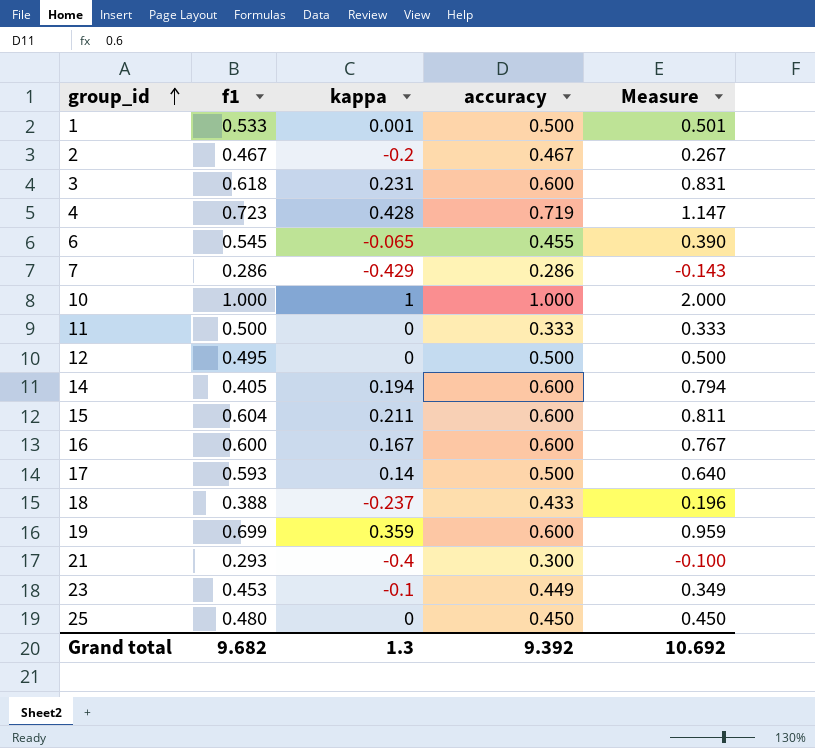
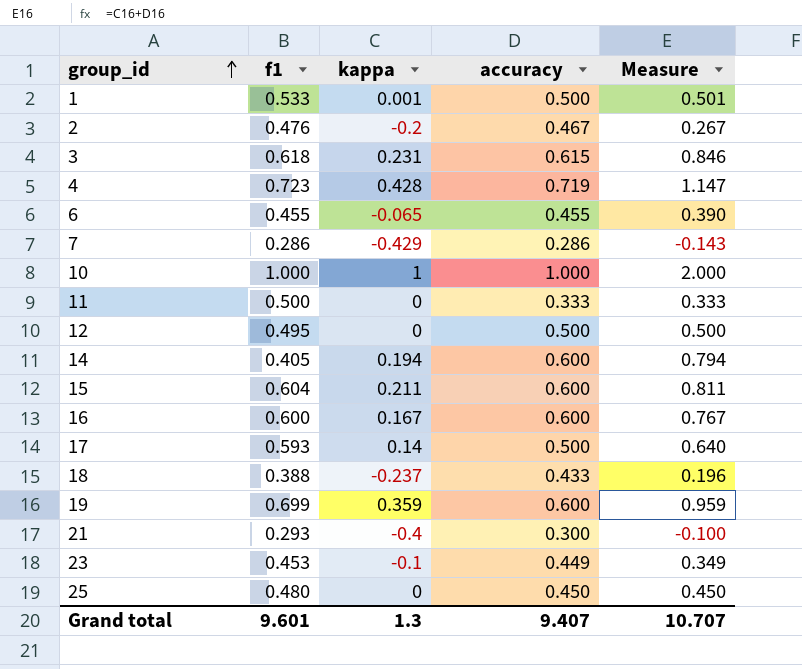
2 | f1: 0.467 -> 0.476
3 | accuracy: 0.600 -> 0.615
3 | Measure: 0.831 -> 0.846
6 | f1: 0.545 -> 0.455
Grand total | f1: 9.682 -> 9.601
Grand total | accuracy: 9.392 -> 9.407
Grand total | Measure: 10.692 -> 10.707

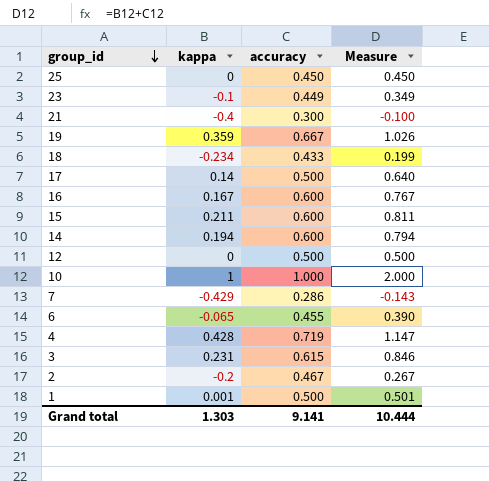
row order: group_id ascending -> group_id descending
column f1 | position: 2 -> none
row 11: 0.500 | 0 | 0.333 | 0.333 -> none
19 | accuracy: 0.600 -> 0.667
19 | Measure: 0.959 -> 1.026
18 | kappa: -0.237 -> -0.234
18 | Measure: 0.196 -> 0.199
Grand total | kappa: 1.3 -> 1.303
Grand total | accuracy: 9.407 -> 9.141
Grand total | Measure: 10.707 -> 10.444

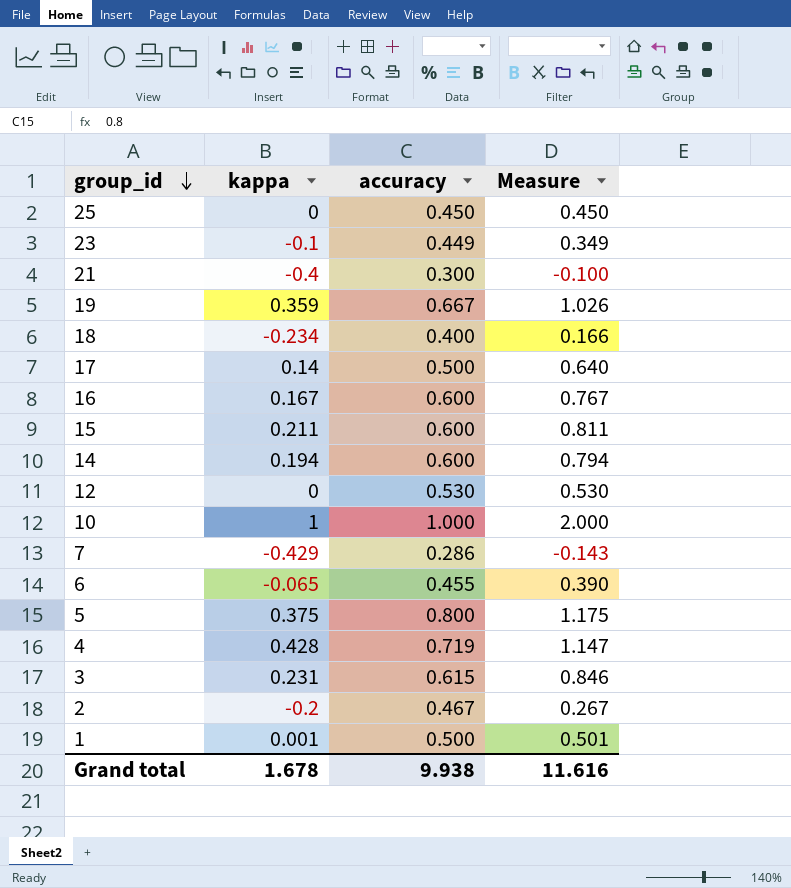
18 | accuracy: 0.433 -> 0.400
18 | Measure: 0.199 -> 0.166
12 | accuracy: 0.500 -> 0.530
12 | Measure: 0.500 -> 0.530
row 5: none -> 0.375 | 0.800 | 1.175
Grand total | kappa: 1.303 -> 1.678
Grand total | accuracy: 9.141 -> 9.938
Grand total | Measure: 10.444 -> 11.616

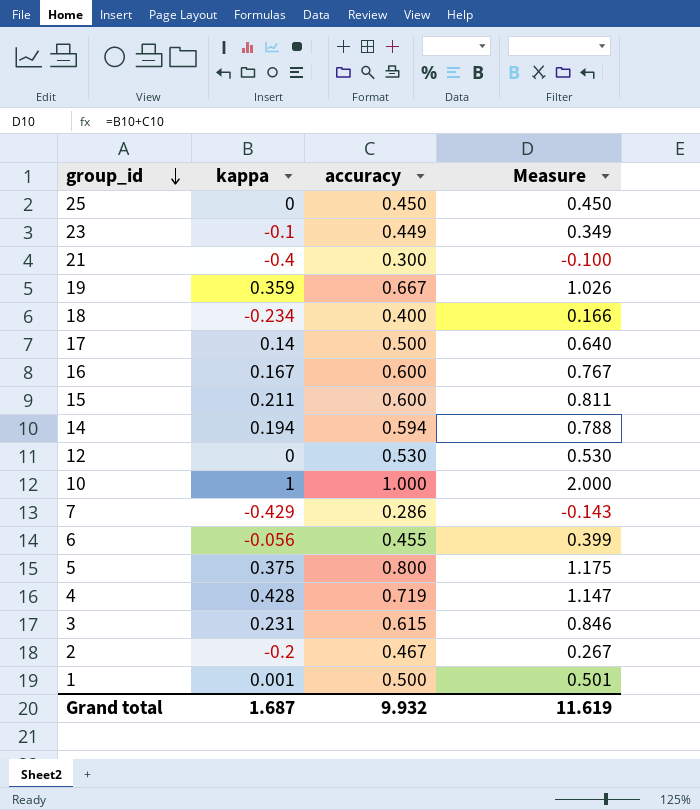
14 | accuracy: 0.600 -> 0.594
14 | Measure: 0.794 -> 0.788
6 | kappa: -0.065 -> -0.056
6 | Measure: 0.390 -> 0.399
Grand total | kappa: 1.678 -> 1.687
Grand total | accuracy: 9.938 -> 9.932
Grand total | Measure: 11.616 -> 11.619

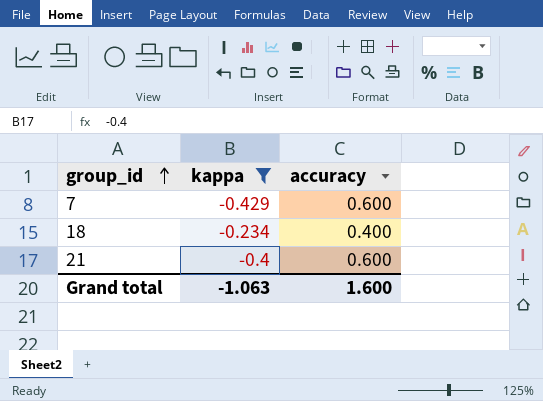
filter: none -> kappa <= -0.234
row order: group_id descending -> group_id ascending
column Measure | formula: [kappa] + [accuracy] -> none
7 | accuracy: 0.286 -> 0.600
21 | accuracy: 0.300 -> 0.600
Grand total | kappa: 1.687 -> -1.063
Grand total | accuracy: 9.932 -> 1.600

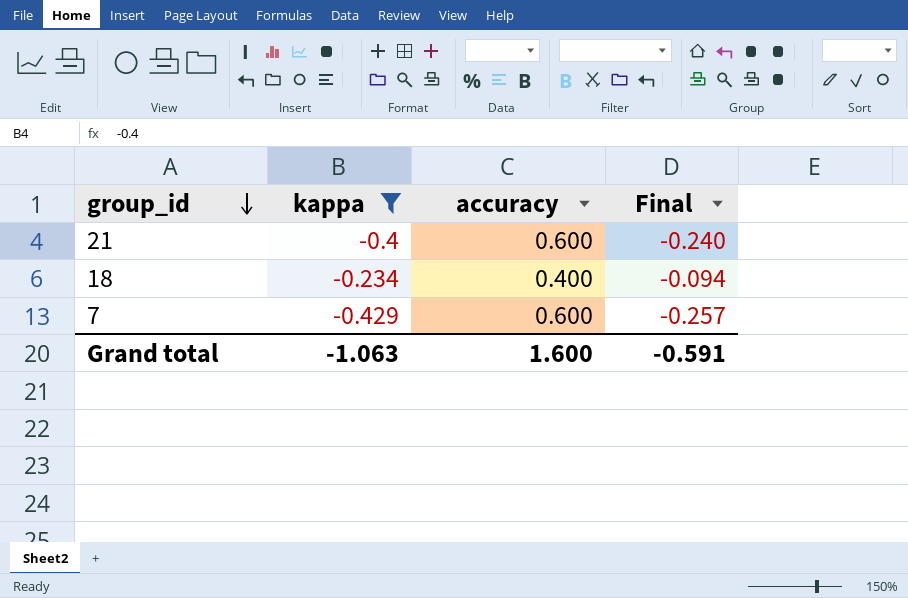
row order: group_id ascending -> group_id descending
column Final | formula: none -> [kappa] * [accuracy]

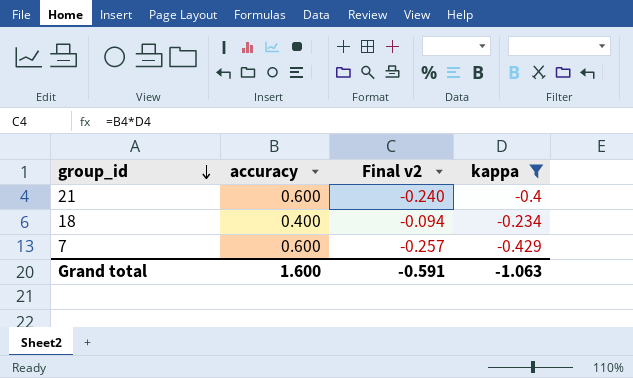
column name: Final -> Final v2
column kappa | position: 2 -> 4

